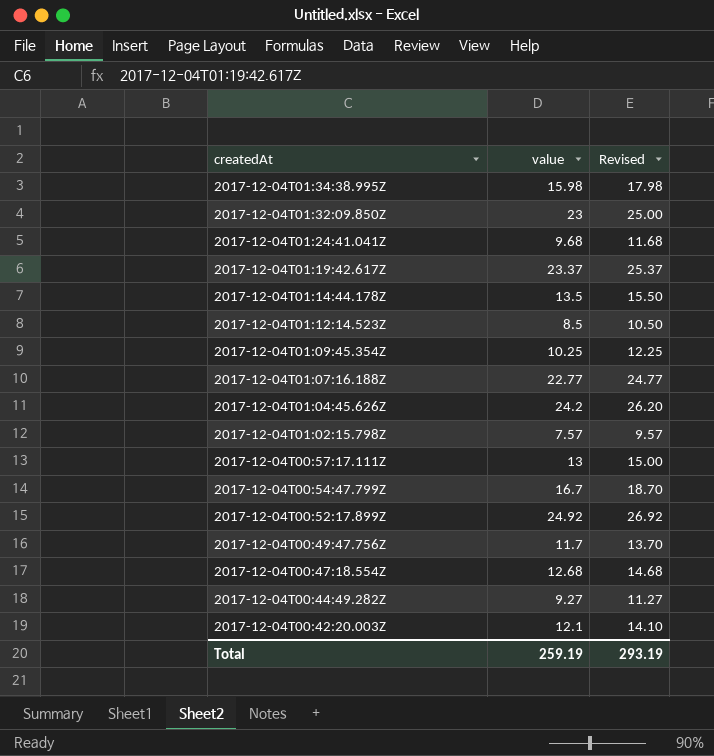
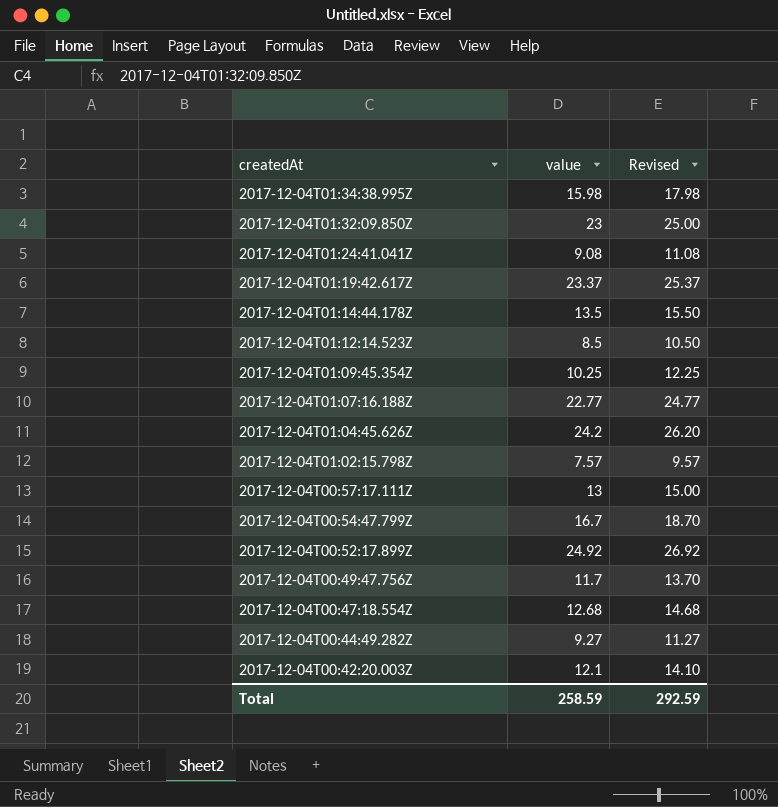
2017-12-04T01:24:41.041Z | value: 9.68 -> 9.08
2017-12-04T01:24:41.041Z | Revised: 11.68 -> 11.08
Total | value: 259.19 -> 258.59
Total | Revised: 293.19 -> 292.59

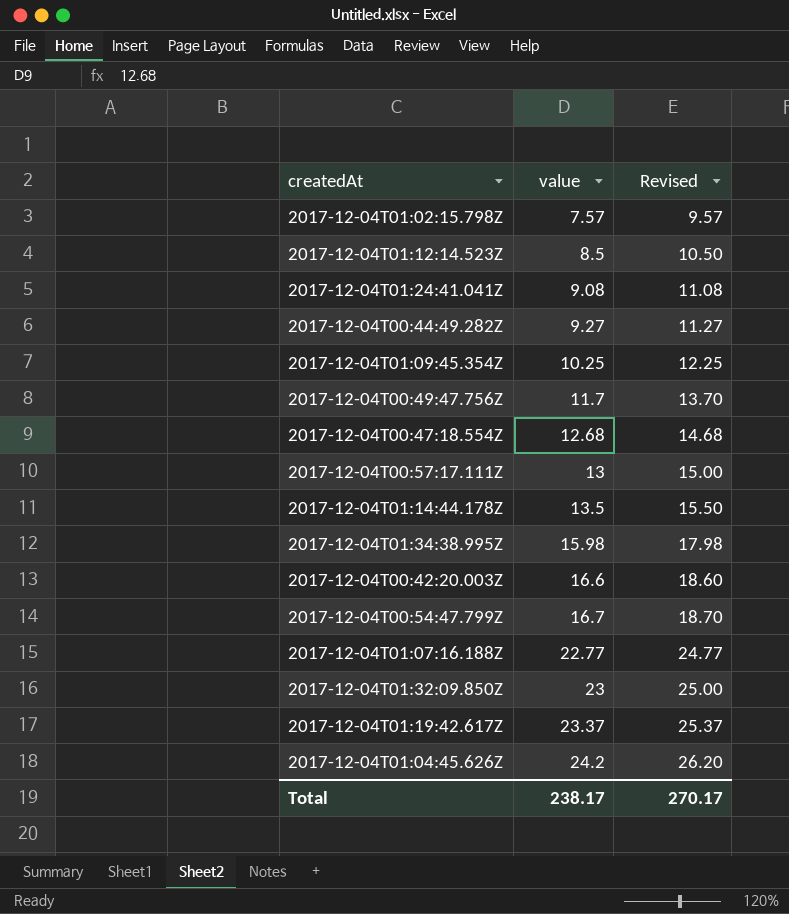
row order: createdAt descending -> value ascending
row 2017-12-04T00:52:17.899Z: 24.92 | 26.92 -> none
2017-12-04T00:42:20.003Z | value: 12.1 -> 16.6
2017-12-04T00:42:20.003Z | Revised: 14.10 -> 18.60
Total | value: 258.59 -> 238.17
Total | Revised: 292.59 -> 270.17

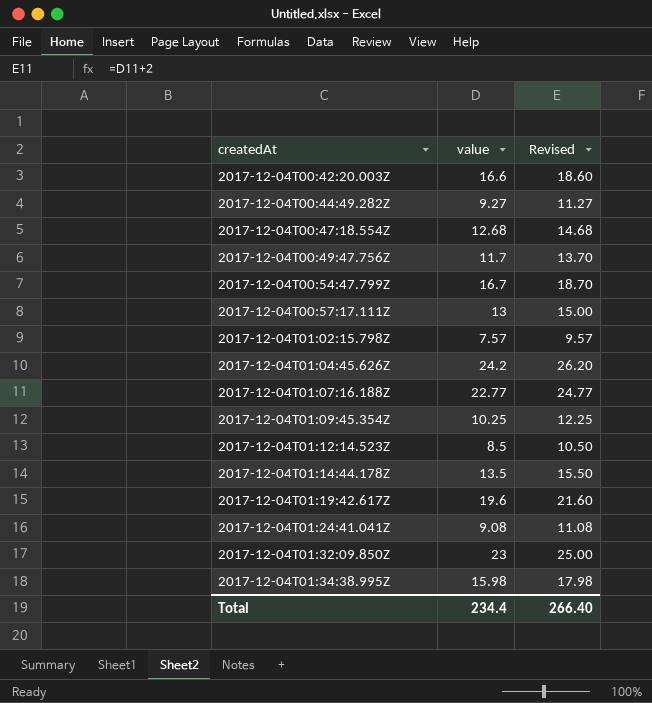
row order: value ascending -> createdAt ascending
2017-12-04T01:19:42.617Z | value: 23.37 -> 19.6
2017-12-04T01:19:42.617Z | Revised: 25.37 -> 21.60
Total | value: 238.17 -> 234.4
Total | Revised: 270.17 -> 266.40

